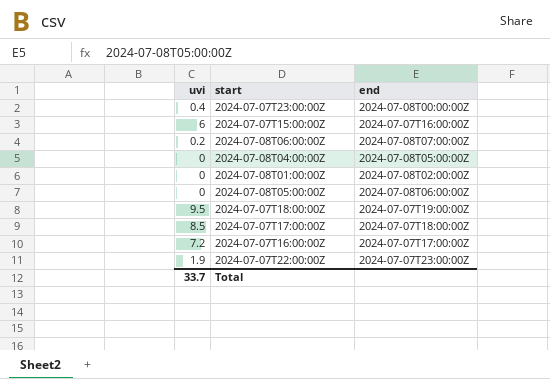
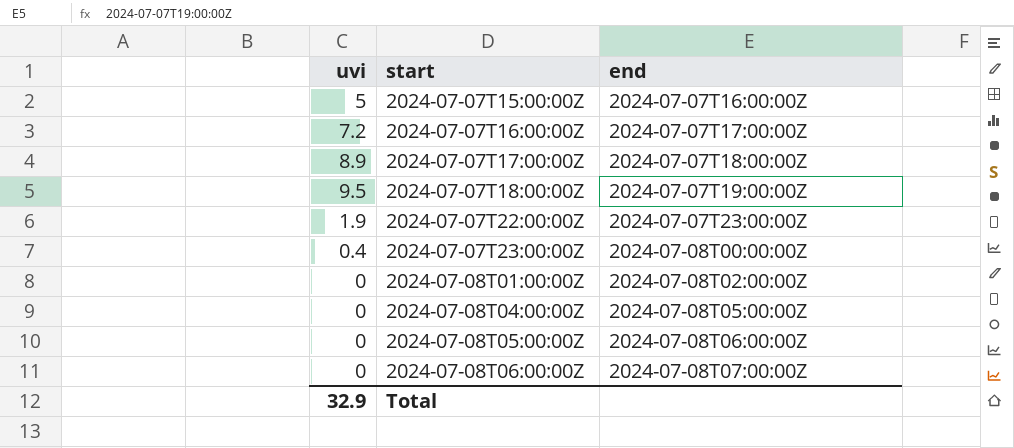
row order: none -> start ascending
2024-07-07T15:00:00Z | uvi: 6 -> 5
2024-07-07T17:00:00Z | uvi: 8.5 -> 8.9
2024-07-08T06:00:00Z | uvi: 0.2 -> 0
Total | uvi: 33.7 -> 32.9

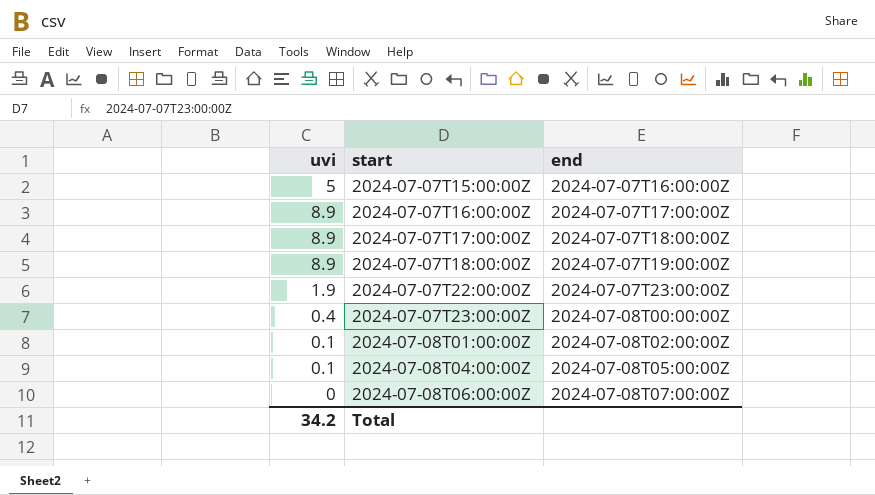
row 2024-07-08T05:00:00Z: 0 | 2024-07-08T06:00:00Z -> none
2024-07-07T16:00:00Z | uvi: 7.2 -> 8.9
2024-07-07T18:00:00Z | uvi: 9.5 -> 8.9
2024-07-08T01:00:00Z | uvi: 0 -> 0.1
2024-07-08T04:00:00Z | uvi: 0 -> 0.1
Total | uvi: 32.9 -> 34.2

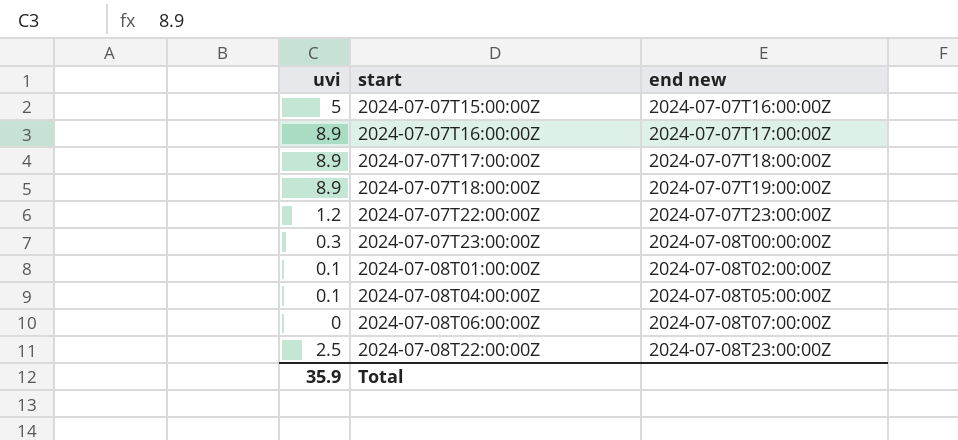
column name: end -> end new
2024-07-07T22:00:00Z | uvi: 1.9 -> 1.2
2024-07-07T23:00:00Z | uvi: 0.4 -> 0.3
row 2024-07-08T22:00:00Z: none -> 2.5 | 2024-07-08T23:00:00Z
Total | uvi: 34.2 -> 35.9

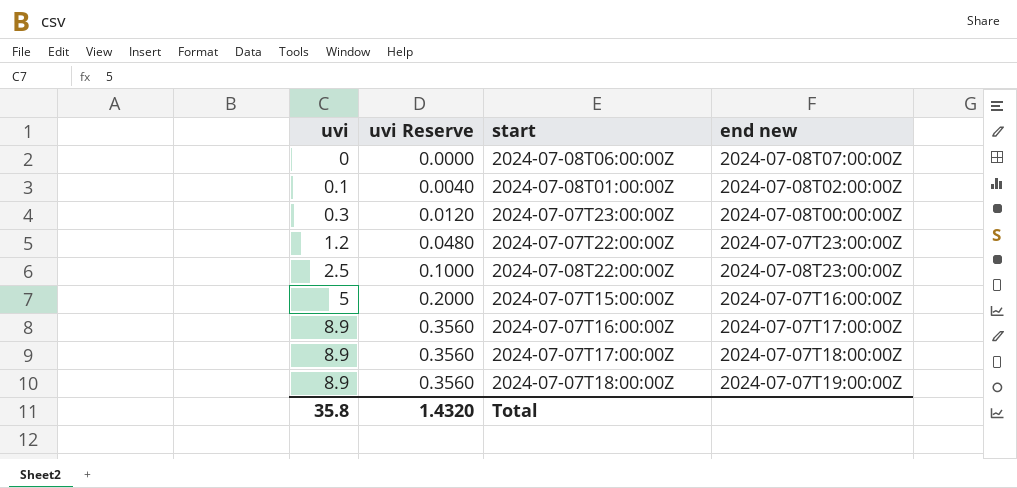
row order: start ascending -> uvi ascending
column uvi Reserve | formula: none -> [uvi] * 0.04
row 2024-07-08T04:00:00Z: 0.1 | 2024-07-08T05:00:00Z -> none
Total | uvi: 35.9 -> 35.8

